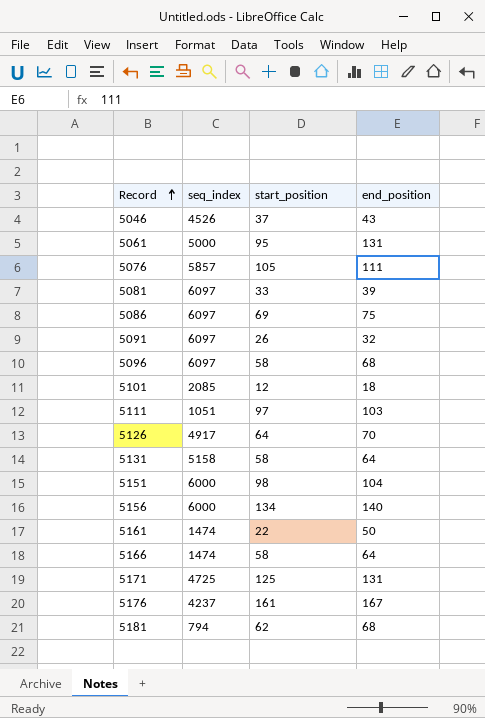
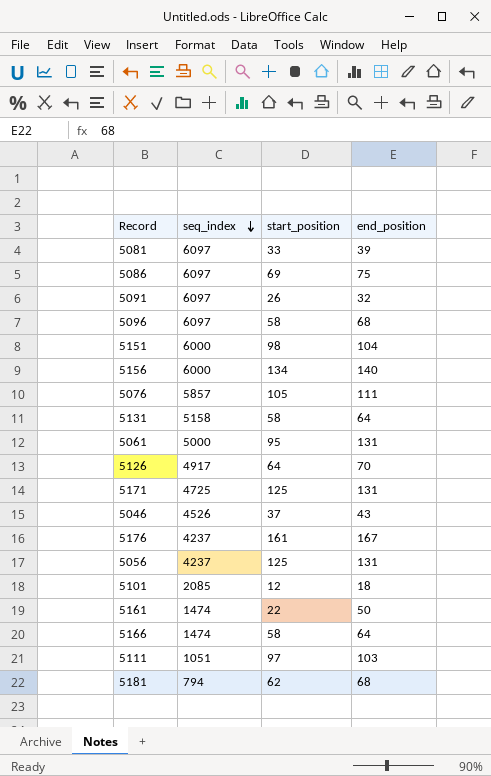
row order: Record ascending -> seq_index descending
row 5056: none -> 4237 | 125 | 131

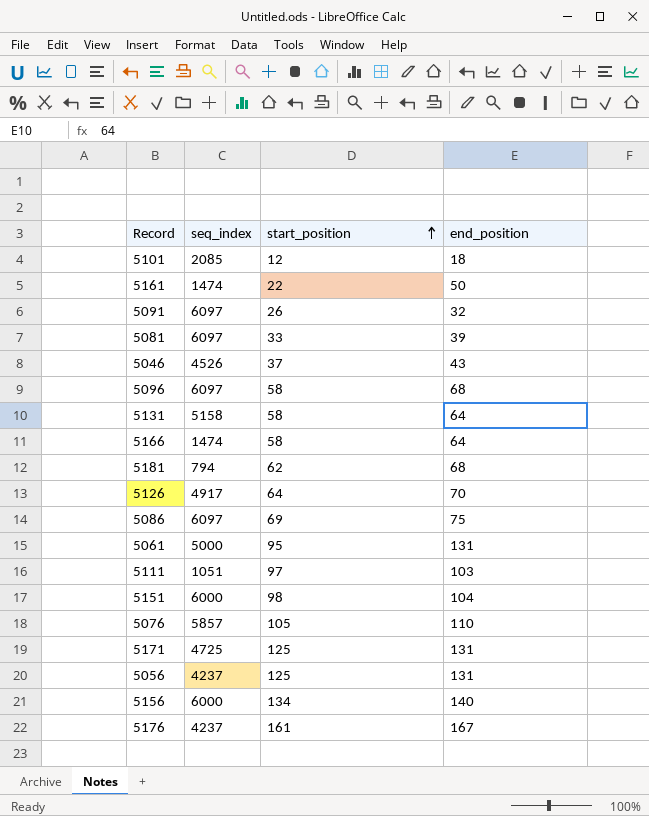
row order: seq_index descending -> start_position ascending
5076 | end_position: 111 -> 110

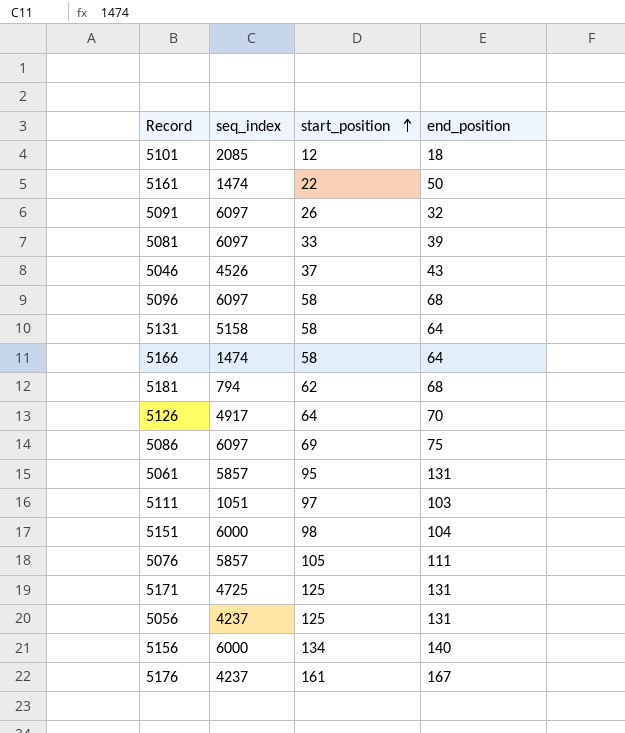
5061 | seq_index: 5000 -> 5857
5076 | end_position: 110 -> 111

